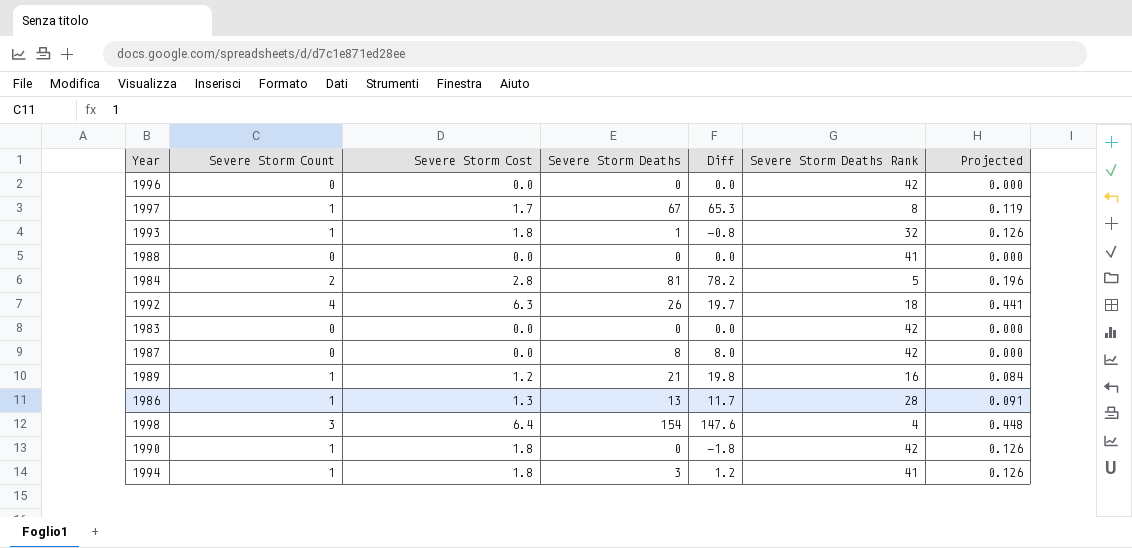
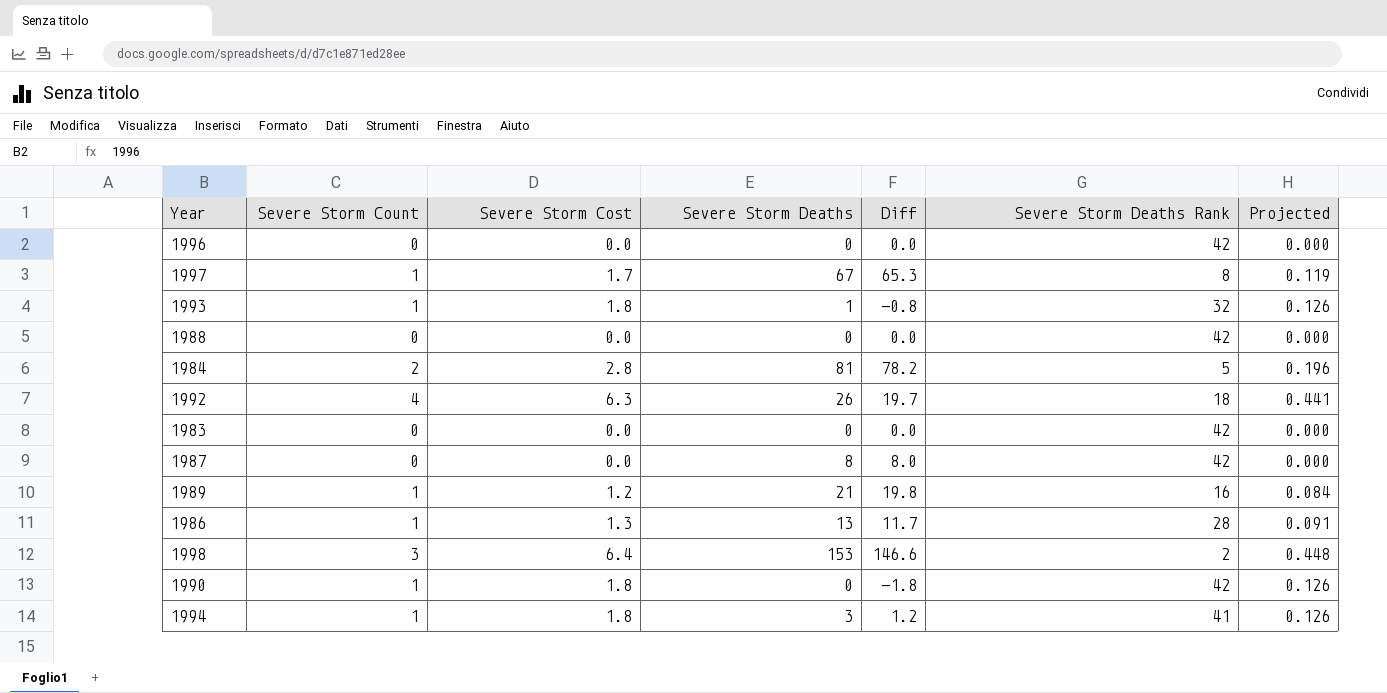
1988 | Severe Storm Deaths Rank: 41 -> 42
1998 | Severe Storm Deaths: 154 -> 153
1998 | Diff: 147.6 -> 146.6
1998 | Severe Storm Deaths Rank: 4 -> 2

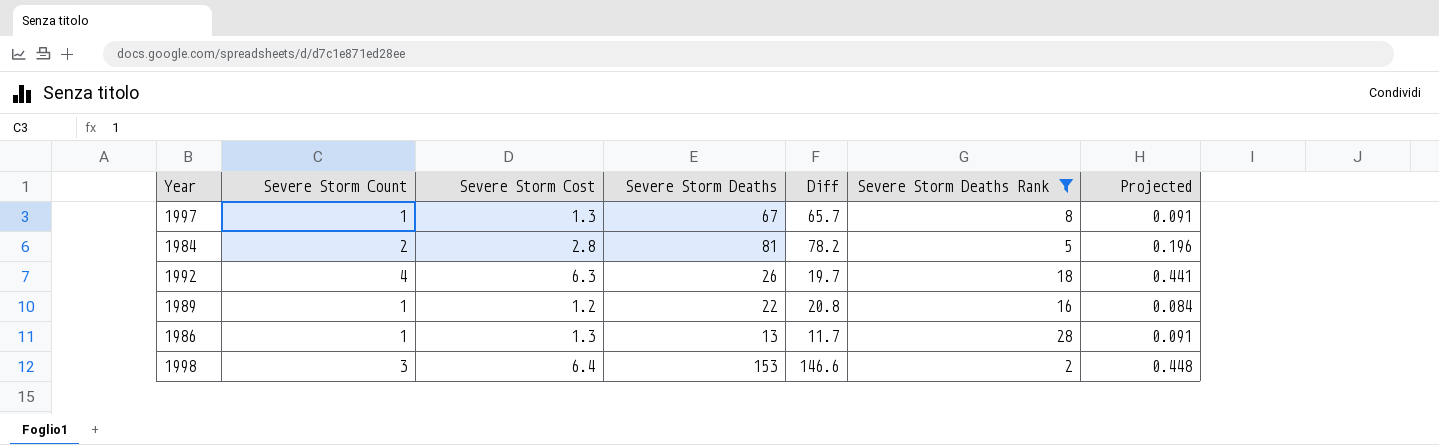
filter: none -> Severe Storm Deaths Rank <= 28
1997 | Severe Storm Cost: 1.7 -> 1.3
1997 | Diff: 65.3 -> 65.7
1997 | Projected: 0.119 -> 0.091
1989 | Severe Storm Deaths: 21 -> 22
1989 | Diff: 19.8 -> 20.8

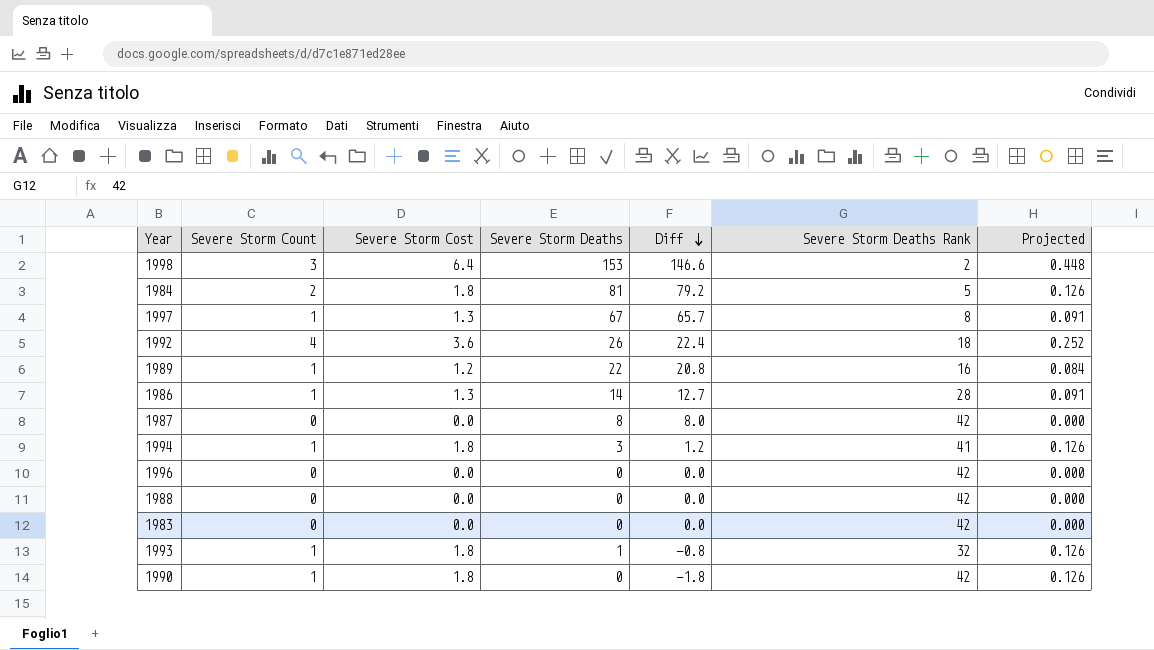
filter: Severe Storm Deaths Rank <= 28 -> none
row order: none -> Diff descending
1984 | Severe Storm Cost: 2.8 -> 1.8
1984 | Diff: 78.2 -> 79.2
1984 | Projected: 0.196 -> 0.126
1992 | Severe Storm Cost: 6.3 -> 3.6
1992 | Diff: 19.7 -> 22.4
1992 | Projected: 0.441 -> 0.252
1986 | Severe Storm Deaths: 13 -> 14
1986 | Diff: 11.7 -> 12.7

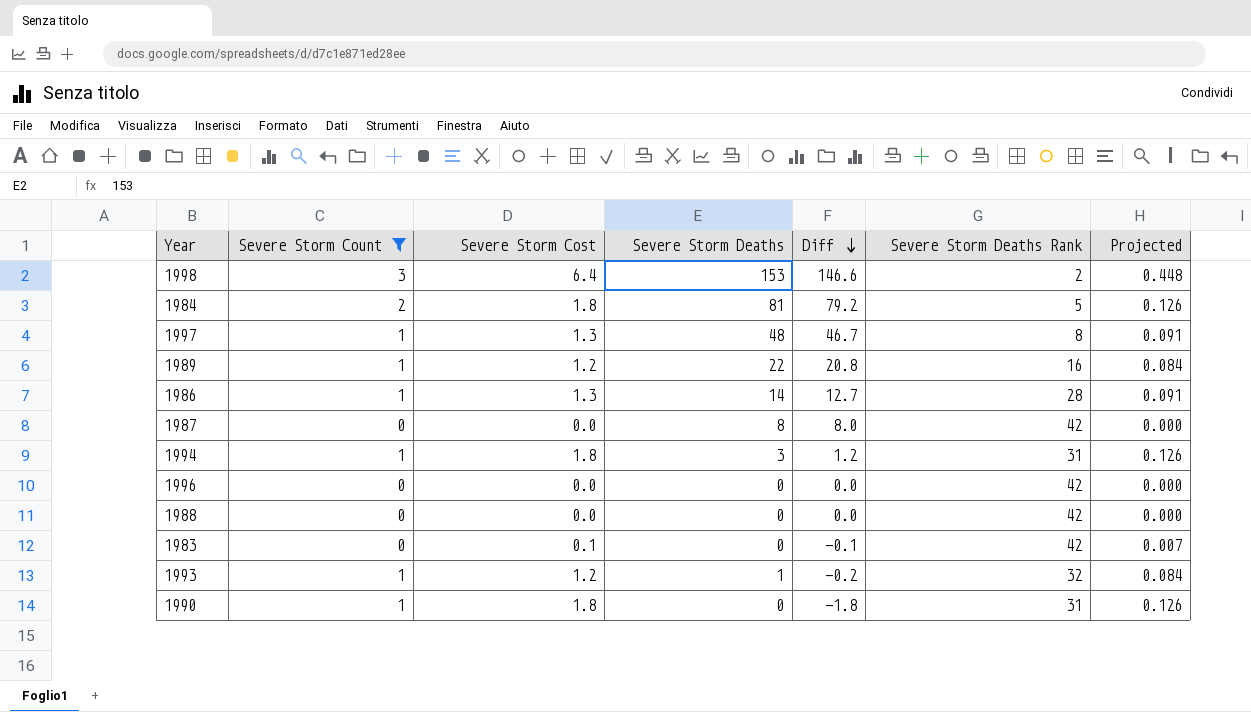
filter: none -> Severe Storm Count != 4
1997 | Severe Storm Deaths: 67 -> 48
1997 | Diff: 65.7 -> 46.7
1994 | Severe Storm Deaths Rank: 41 -> 31
1983 | Severe Storm Cost: 0.0 -> 0.1
1983 | Diff: 0.0 -> -0.1
1983 | Projected: 0.000 -> 0.007
1993 | Severe Storm Cost: 1.8 -> 1.2
1993 | Diff: -0.8 -> -0.2
1993 | Projected: 0.126 -> 0.084
1990 | Severe Storm Deaths Rank: 42 -> 31

